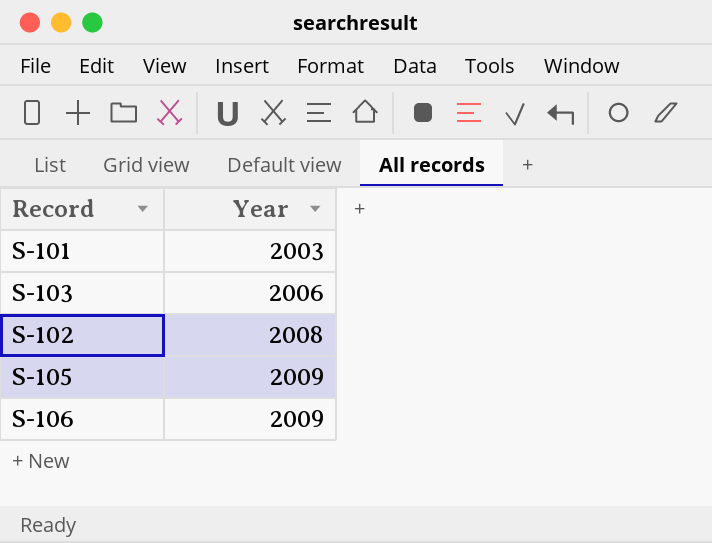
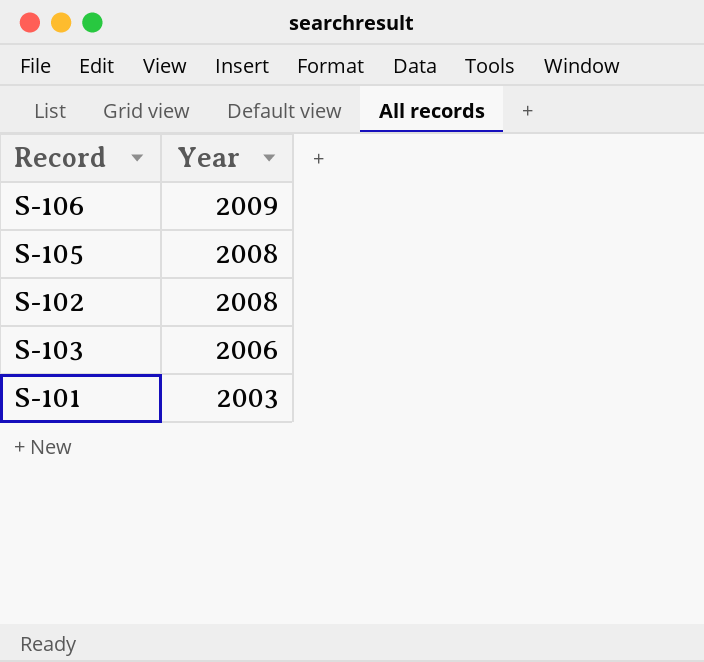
row order: Year ascending -> Year descending
S-105 | Year: 2009 -> 2008

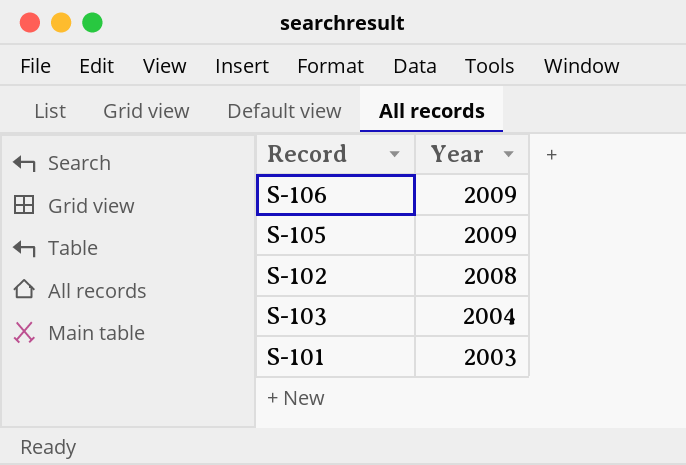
S-105 | Year: 2008 -> 2009
S-103 | Year: 2006 -> 2004

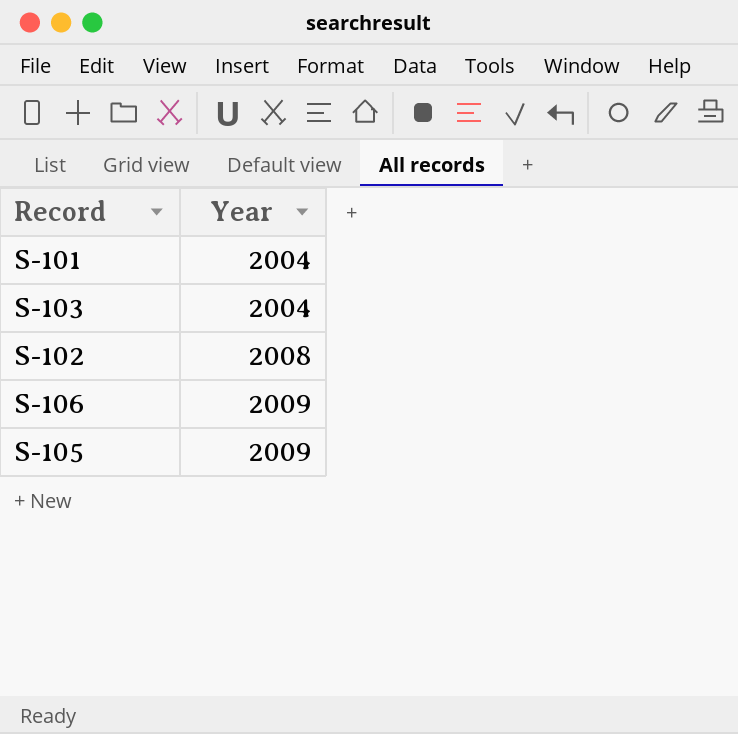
row order: Year descending -> Year ascending
S-101 | Year: 2003 -> 2004

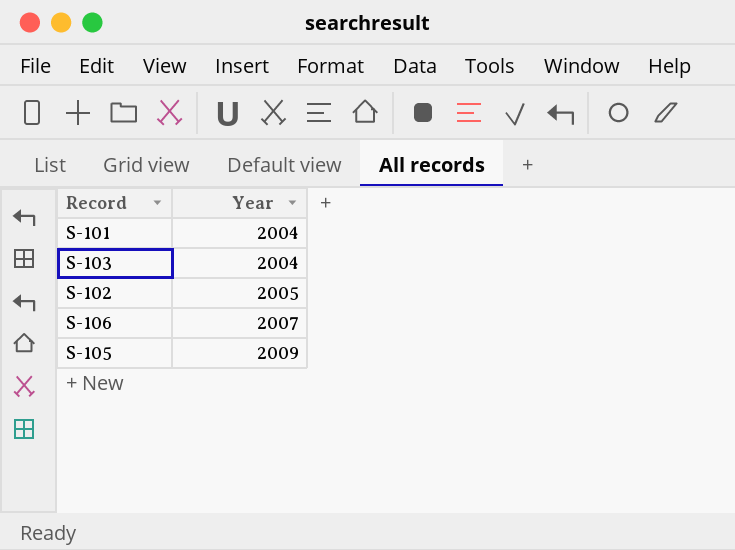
S-102 | Year: 2008 -> 2005
S-106 | Year: 2009 -> 2007

